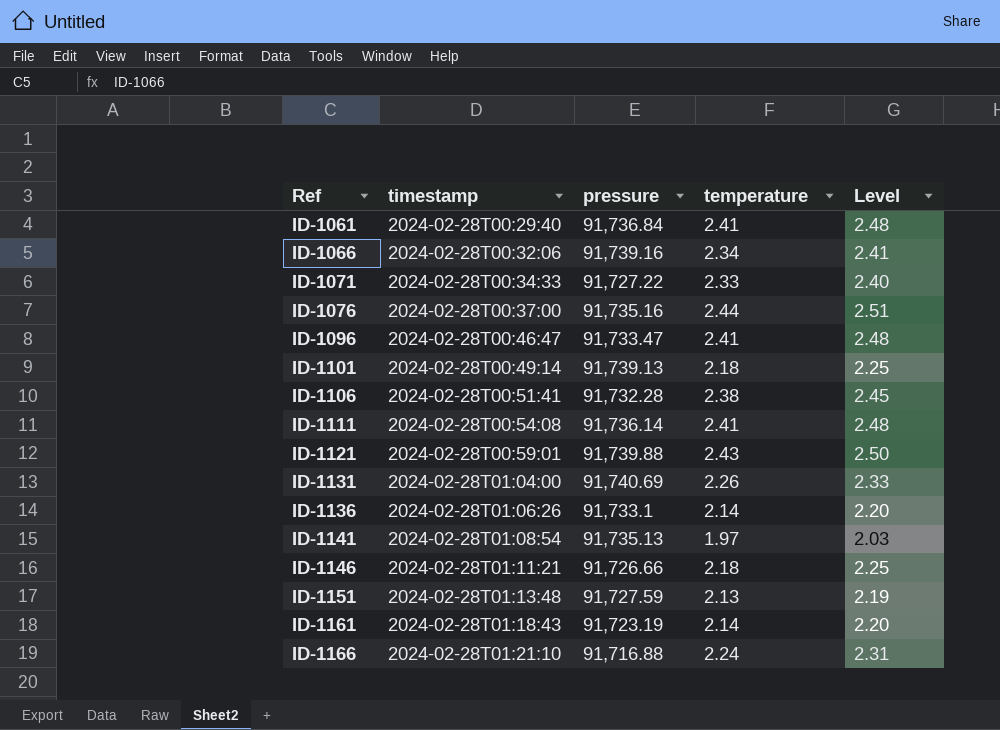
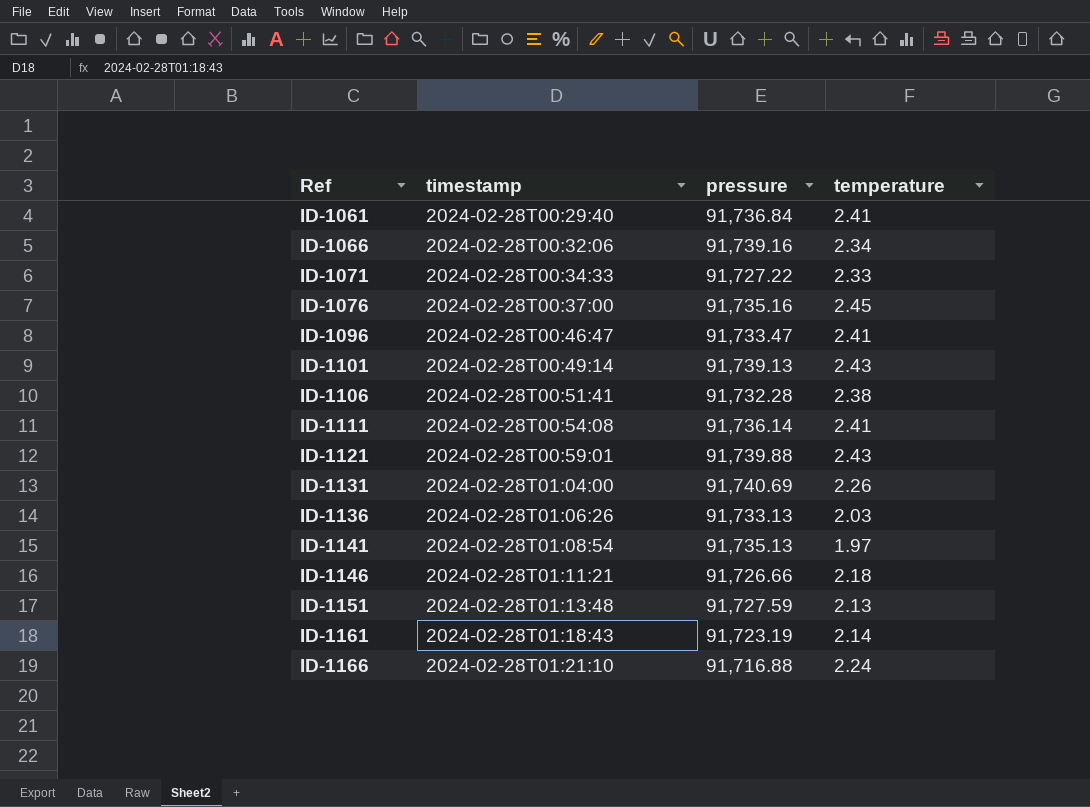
column Level | formula: [temperature] * 1.03 -> none
ID-1076 | temperature: 2.44 -> 2.45
ID-1101 | temperature: 2.18 -> 2.43
ID-1136 | pressure: 91,733.1 -> 91,733.13
ID-1136 | temperature: 2.14 -> 2.03

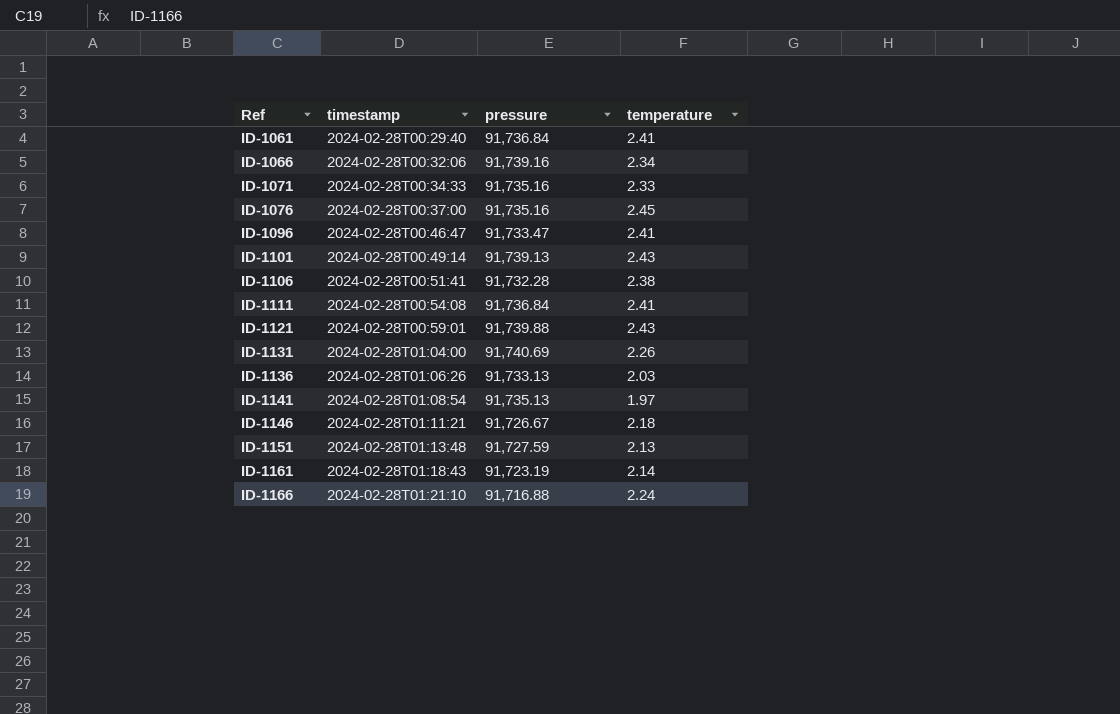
ID-1071 | pressure: 91,727.22 -> 91,735.16
ID-1111 | pressure: 91,736.14 -> 91,736.84
ID-1146 | pressure: 91,726.66 -> 91,726.67

